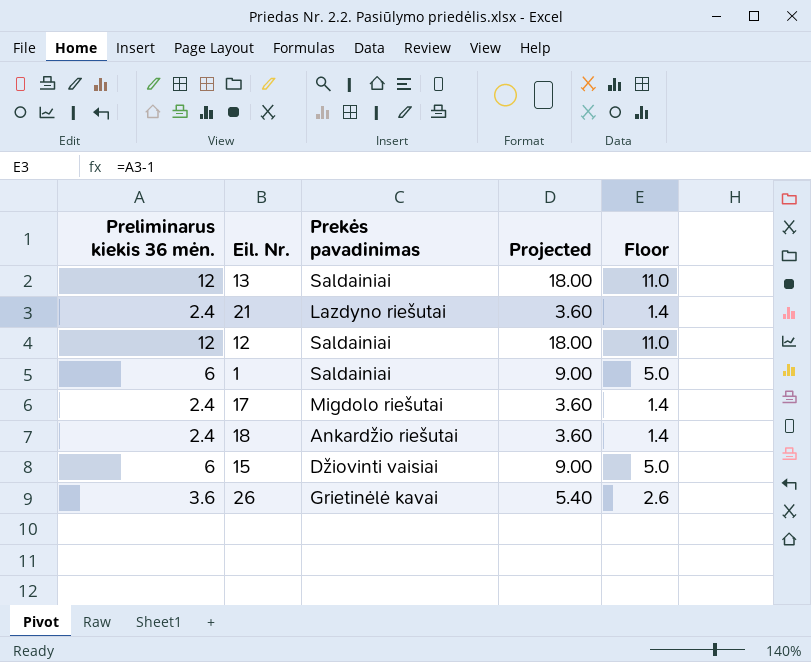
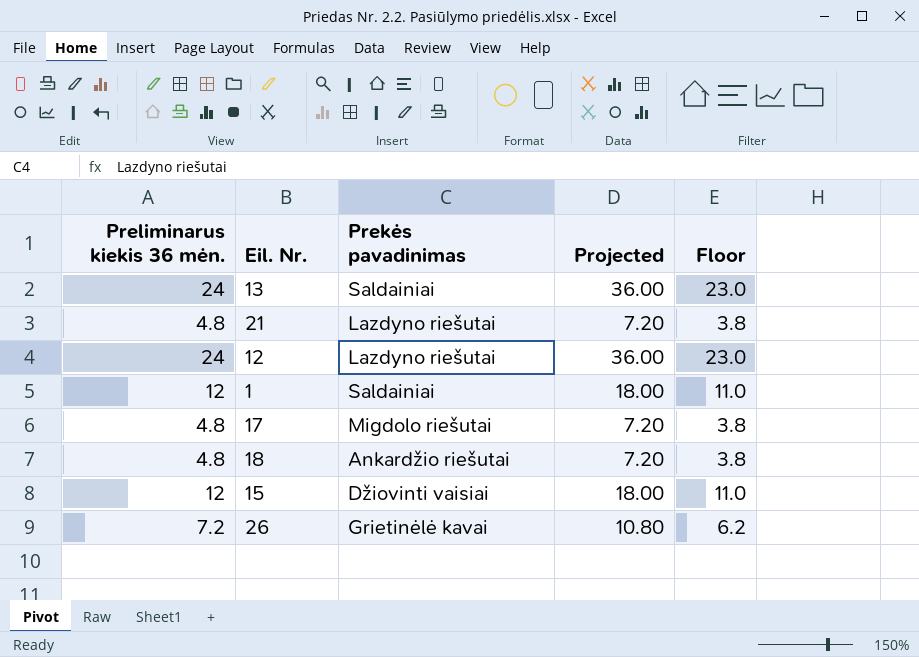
13 | Preliminarus kiekis 36 mėn.: 12 -> 24
13 | Projected: 18.00 -> 36.00
13 | Floor: 11.0 -> 23.0
21 | Preliminarus kiekis 36 mėn.: 2.4 -> 4.8
21 | Projected: 3.60 -> 7.20
21 | Floor: 1.4 -> 3.8
12 | Preliminarus kiekis 36 mėn.: 12 -> 24
12 | Prekės pavadinimas: Saldainiai -> Lazdyno riešutai
12 | Projected: 18.00 -> 36.00
12 | Floor: 11.0 -> 23.0
1 | Preliminarus kiekis 36 mėn.: 6 -> 12
1 | Projected: 9.00 -> 18.00
1 | Floor: 5.0 -> 11.0
17 | Preliminarus kiekis 36 mėn.: 2.4 -> 4.8
17 | Projected: 3.60 -> 7.20
17 | Floor: 1.4 -> 3.8
18 | Preliminarus kiekis 36 mėn.: 2.4 -> 4.8
18 | Projected: 3.60 -> 7.20
18 | Floor: 1.4 -> 3.8
15 | Preliminarus kiekis 36 mėn.: 6 -> 12
15 | Projected: 9.00 -> 18.00
15 | Floor: 5.0 -> 11.0
26 | Preliminarus kiekis 36 mėn.: 3.6 -> 7.2
26 | Projected: 5.40 -> 10.80
26 | Floor: 2.6 -> 6.2

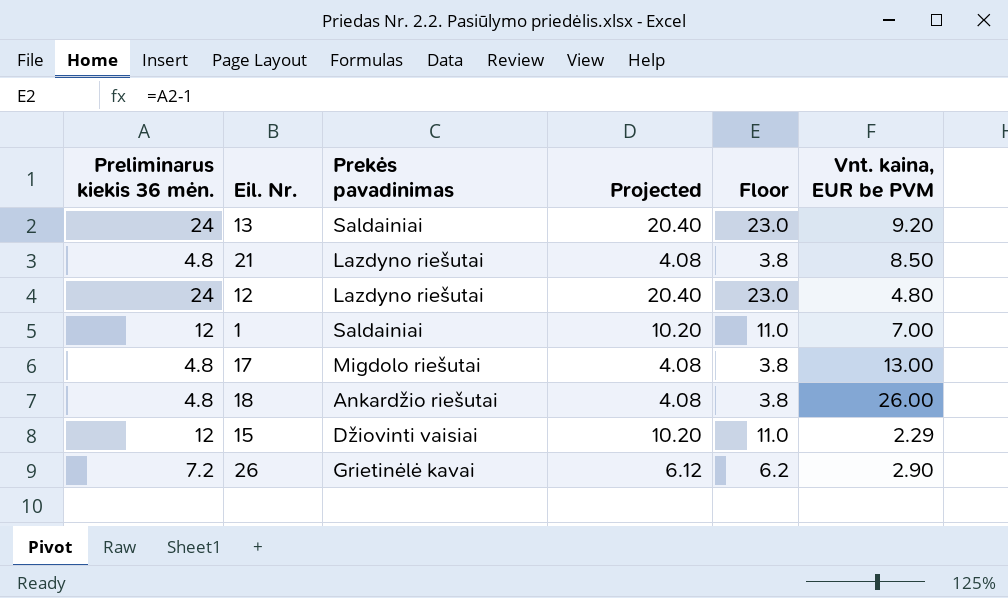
column Projected | formula: [Preliminarus kiekis 36 mėn.] * 1.5 -> [Preliminarus kiekis 36 mėn.] * 0.85
column Vnt. kaina, EUR be PVM | position: none -> 6

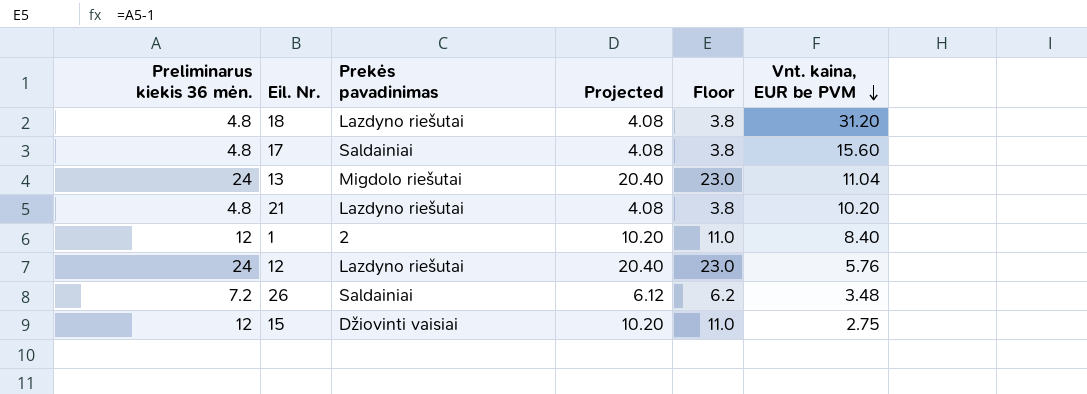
row order: none -> Vnt. kaina, EUR be PVM descending
18 | Prekės pavadinimas: Ankardžio riešutai -> Lazdyno riešutai
18 | Vnt. kaina, EUR be PVM: 26.00 -> 31.20
17 | Prekės pavadinimas: Migdolo riešutai -> Saldainiai
17 | Vnt. kaina, EUR be PVM: 13.00 -> 15.60
13 | Prekės pavadinimas: Saldainiai -> Migdolo riešutai
13 | Vnt. kaina, EUR be PVM: 9.20 -> 11.04
21 | Vnt. kaina, EUR be PVM: 8.50 -> 10.20
1 | Prekės pavadinimas: Saldainiai -> 2
1 | Vnt. kaina, EUR be PVM: 7.00 -> 8.40
12 | Vnt. kaina, EUR be PVM: 4.80 -> 5.76
26 | Prekės pavadinimas: Grietinėlė kavai -> Saldainiai
26 | Vnt. kaina, EUR be PVM: 2.90 -> 3.48
15 | Vnt. kaina, EUR be PVM: 2.29 -> 2.75

